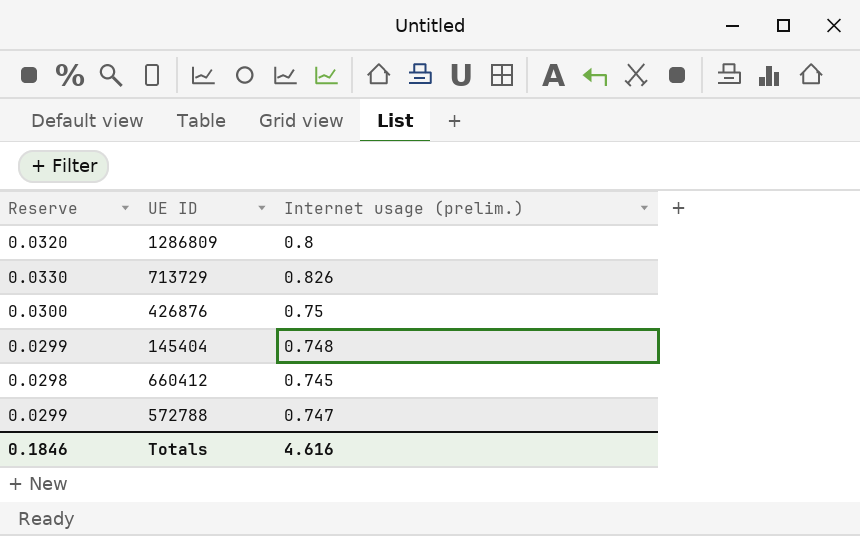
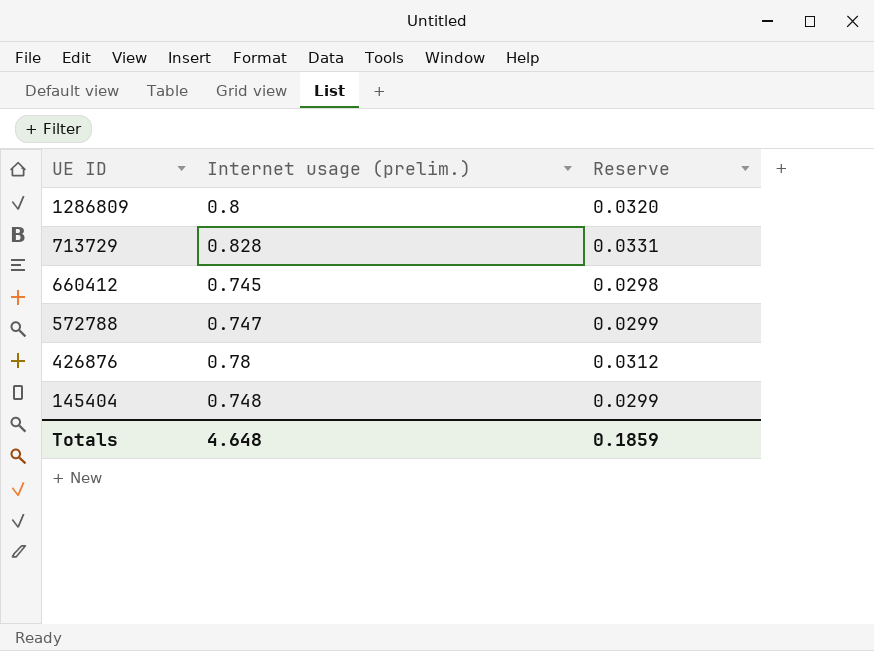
row order: none -> UE ID descending
column Reserve | position: 1 -> 3
713729 | Internet usage (prelim.): 0.826 -> 0.828
713729 | Reserve: 0.0330 -> 0.0331
426876 | Internet usage (prelim.): 0.75 -> 0.78
426876 | Reserve: 0.0300 -> 0.0312
Totals | Internet usage (prelim.): 4.616 -> 4.648
Totals | Reserve: 0.1846 -> 0.1859

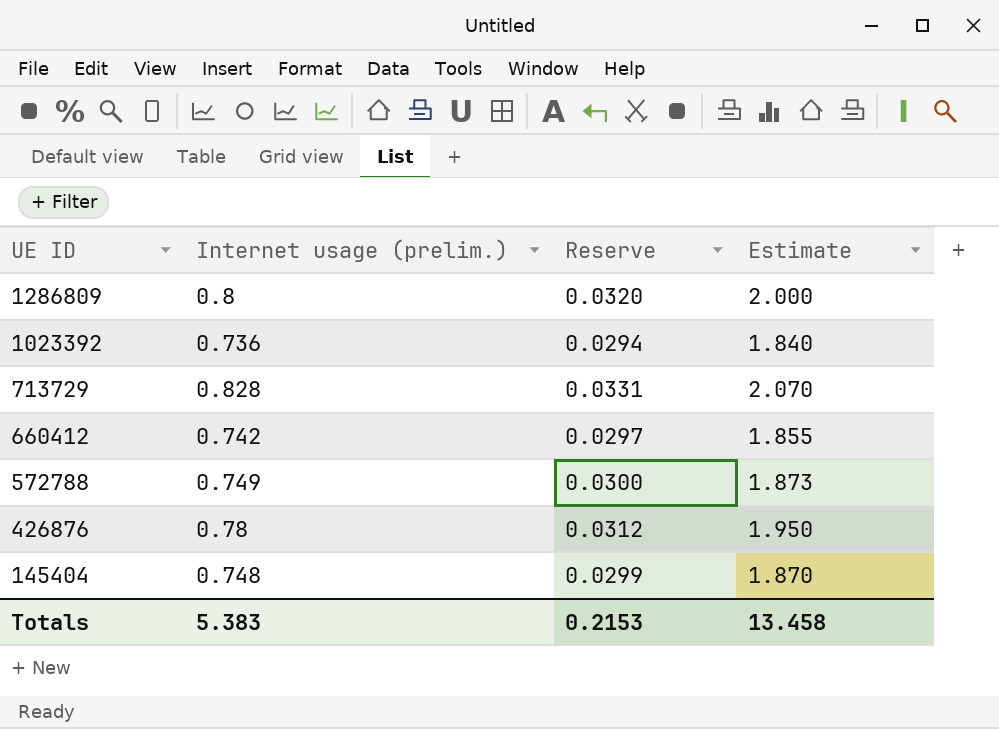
column Estimate | formula: none -> [Internet usage (prelim.)] * 2.5
row 1023392: none -> 0.736 | 0.0294 | 1.840
660412 | Internet usage (prelim.): 0.745 -> 0.742
660412 | Reserve: 0.0298 -> 0.0297
572788 | Internet usage (prelim.): 0.747 -> 0.749
572788 | Reserve: 0.0299 -> 0.0300
Totals | Internet usage (prelim.): 4.648 -> 5.383
Totals | Reserve: 0.1859 -> 0.2153

